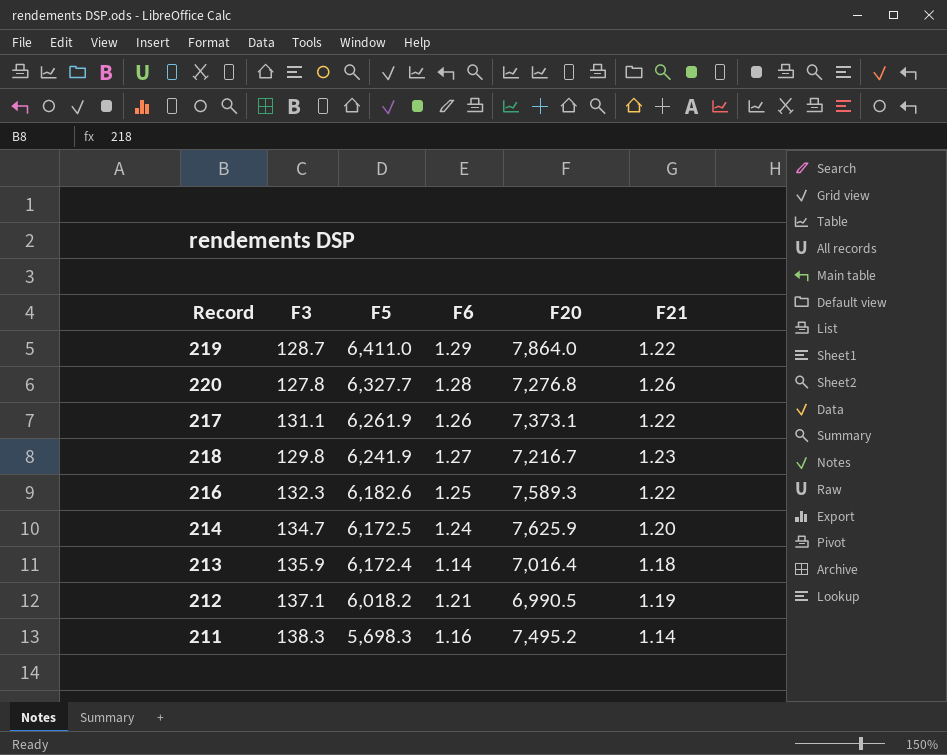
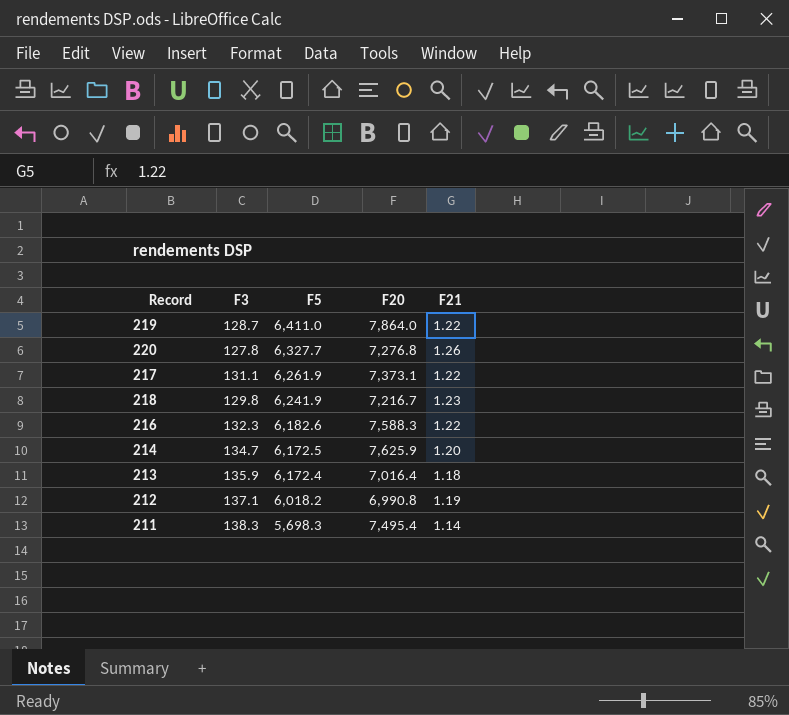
column F6 | position: 4 -> none
216 | F20: 7,589.3 -> 7,588.3
212 | F20: 6,990.5 -> 6,990.8
211 | F20: 7,495.2 -> 7,495.4

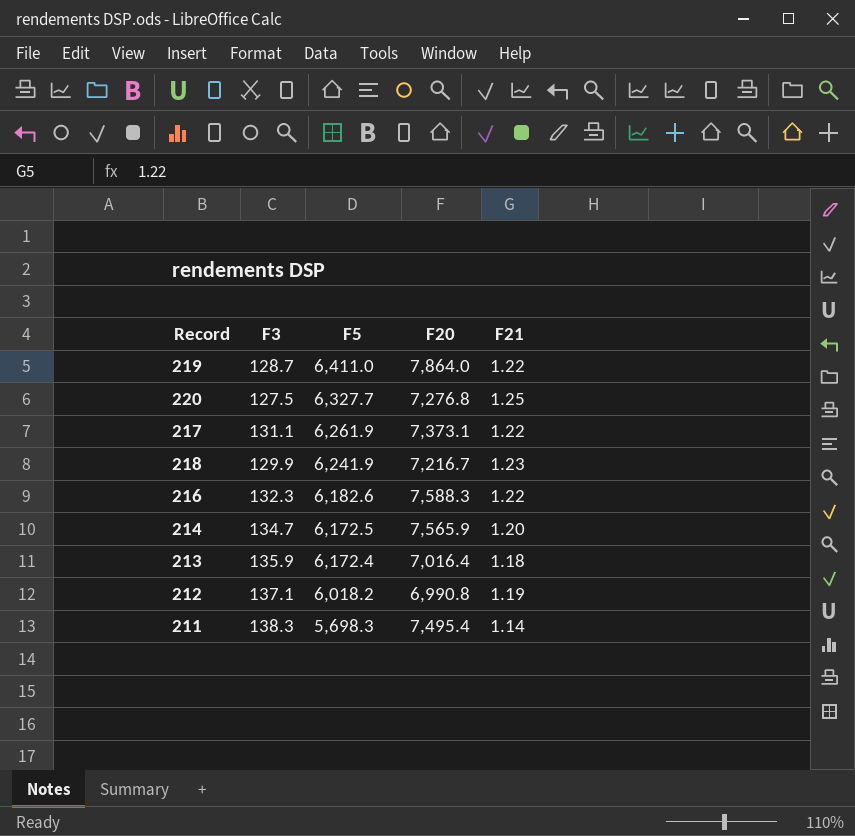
220 | F3: 127.8 -> 127.5
220 | F21: 1.26 -> 1.25
218 | F3: 129.8 -> 129.9
214 | F20: 7,625.9 -> 7,565.9

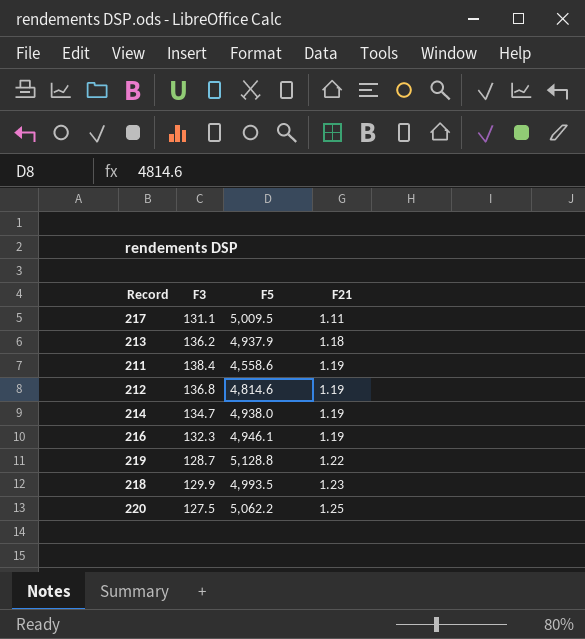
row order: F5 descending -> F21 ascending
column F20 | position: 4 -> none
217 | F5: 6,261.9 -> 5,009.5
217 | F21: 1.22 -> 1.11
213 | F3: 135.9 -> 136.2
213 | F5: 6,172.4 -> 4,937.9
211 | F3: 138.3 -> 138.4
211 | F5: 5,698.3 -> 4,558.6
211 | F21: 1.14 -> 1.19
212 | F3: 137.1 -> 136.8
212 | F5: 6,018.2 -> 4,814.6
214 | F5: 6,172.5 -> 4,938.0
214 | F21: 1.20 -> 1.19
216 | F5: 6,182.6 -> 4,946.1
216 | F21: 1.22 -> 1.19
219 | F5: 6,411.0 -> 5,128.8
218 | F5: 6,241.9 -> 4,993.5
220 | F5: 6,327.7 -> 5,062.2

